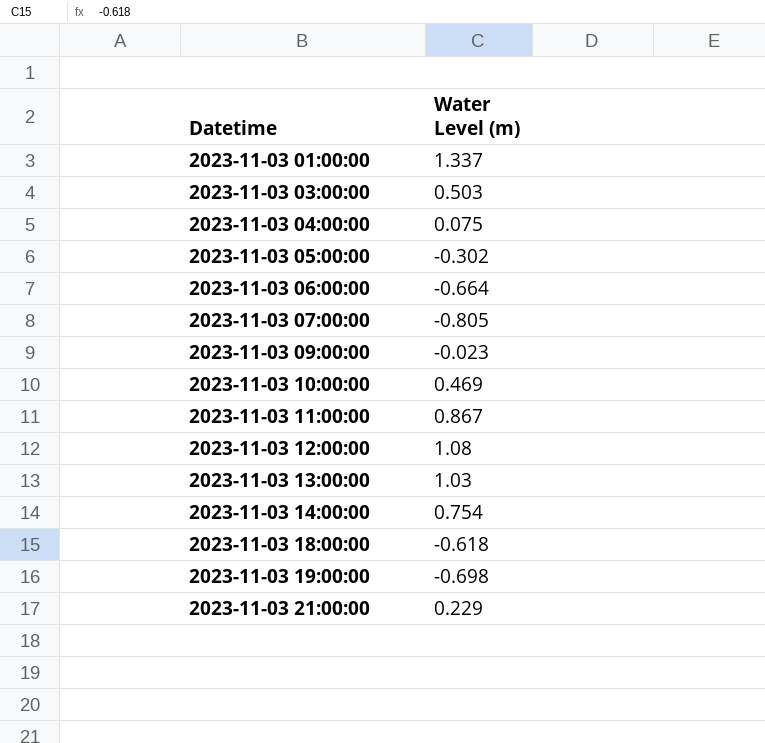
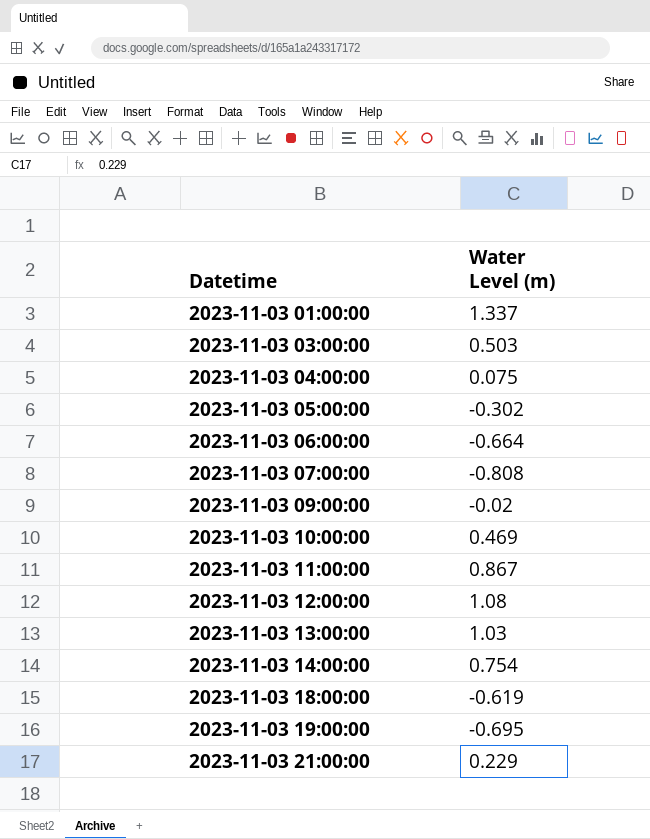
2023-11-03 07:00:00 | Water Level (m): -0.805 -> -0.808
2023-11-03 09:00:00 | Water Level (m): -0.023 -> -0.02
2023-11-03 18:00:00 | Water Level (m): -0.618 -> -0.619
2023-11-03 19:00:00 | Water Level (m): -0.698 -> -0.695

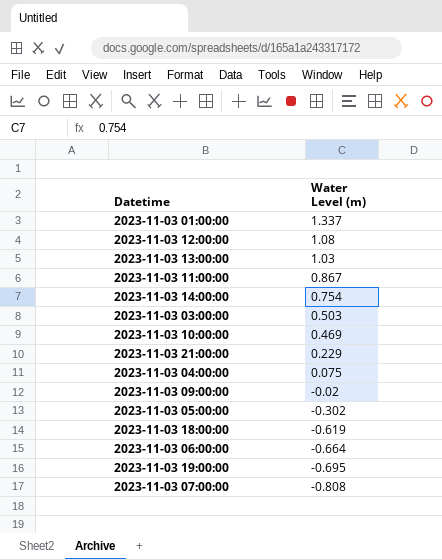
row order: Datetime ascending -> Water Level (m) descending

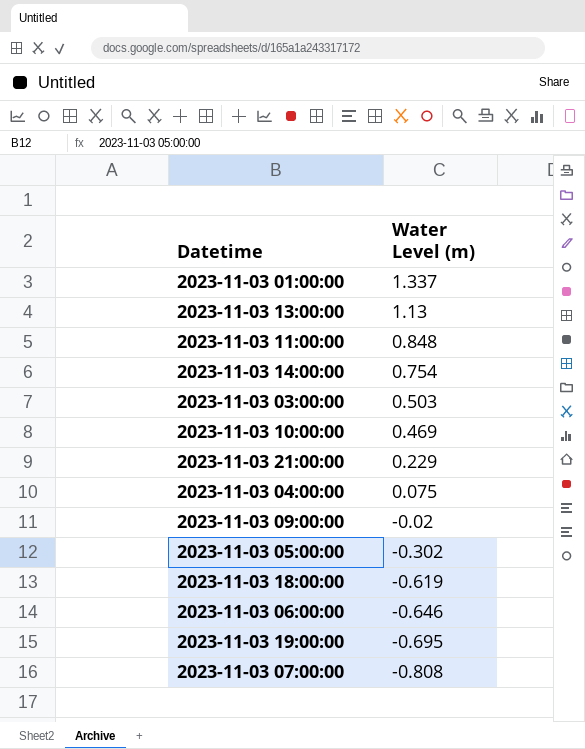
row 2023-11-03 12:00:00: 1.08 -> none
2023-11-03 13:00:00 | Water Level (m): 1.03 -> 1.13
2023-11-03 11:00:00 | Water Level (m): 0.867 -> 0.848
2023-11-03 06:00:00 | Water Level (m): -0.664 -> -0.646

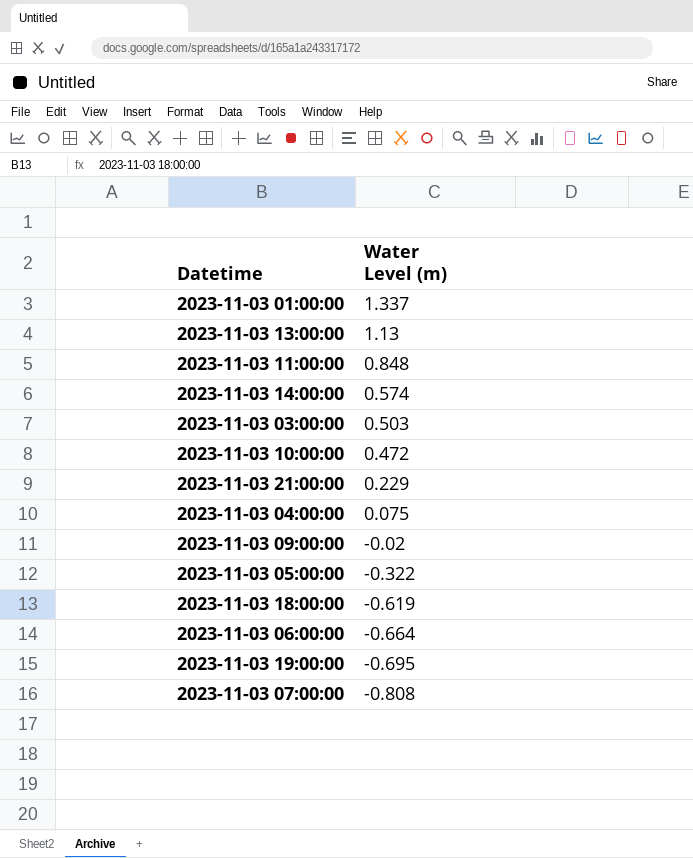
2023-11-03 14:00:00 | Water Level (m): 0.754 -> 0.574
2023-11-03 10:00:00 | Water Level (m): 0.469 -> 0.472
2023-11-03 05:00:00 | Water Level (m): -0.302 -> -0.322
2023-11-03 06:00:00 | Water Level (m): -0.646 -> -0.664

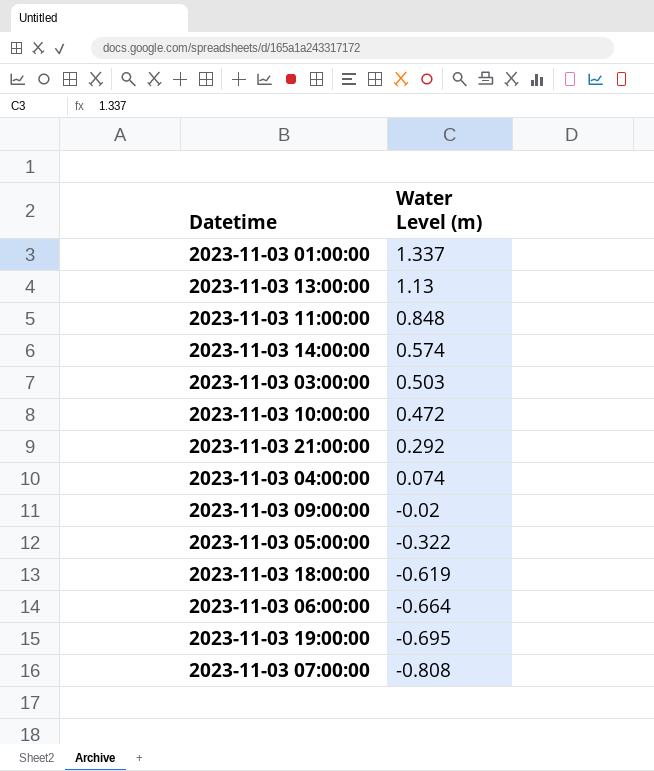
2023-11-03 21:00:00 | Water Level (m): 0.229 -> 0.292
2023-11-03 04:00:00 | Water Level (m): 0.075 -> 0.074

